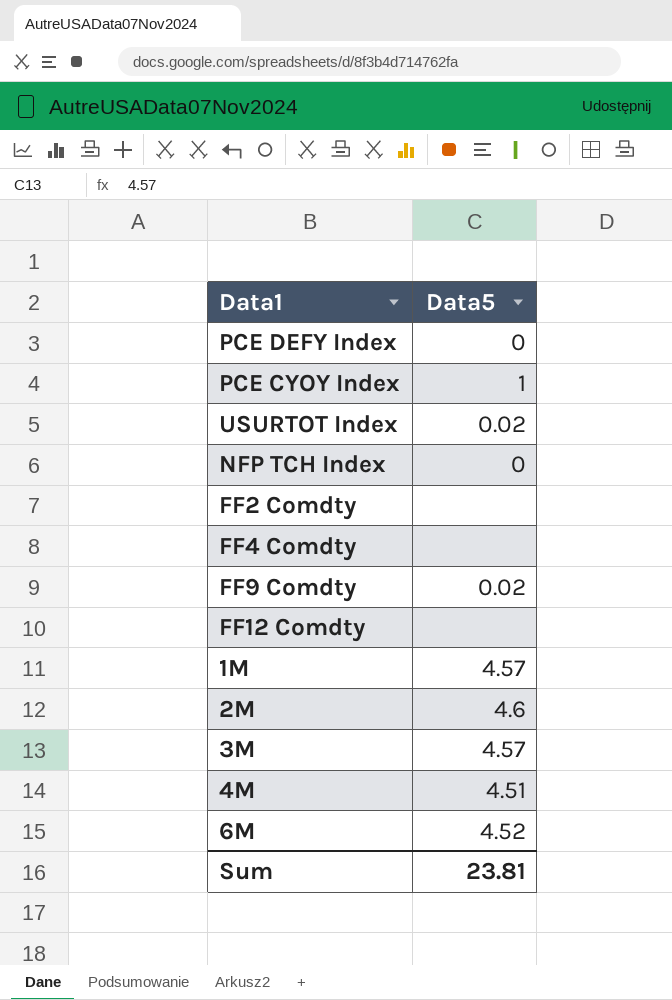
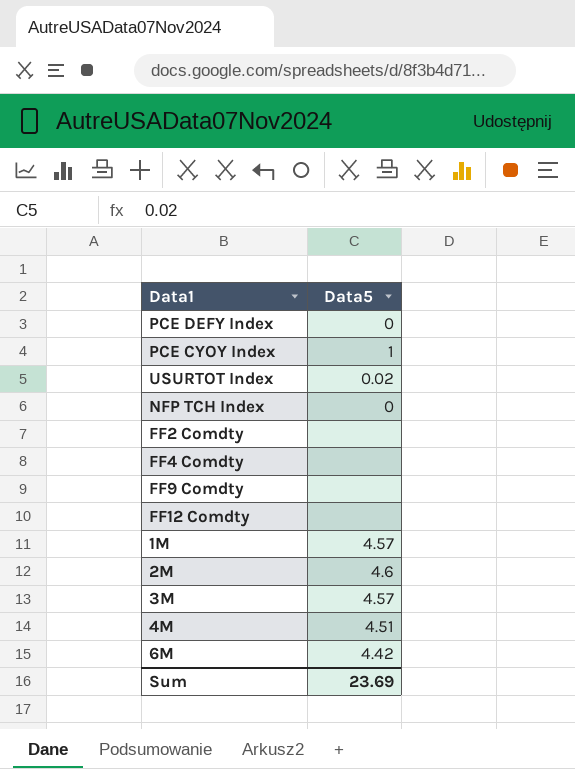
FF9 Comdty | Data5: 0.02 -> none
6M | Data5: 4.52 -> 4.42
Sum | Data5: 23.81 -> 23.69

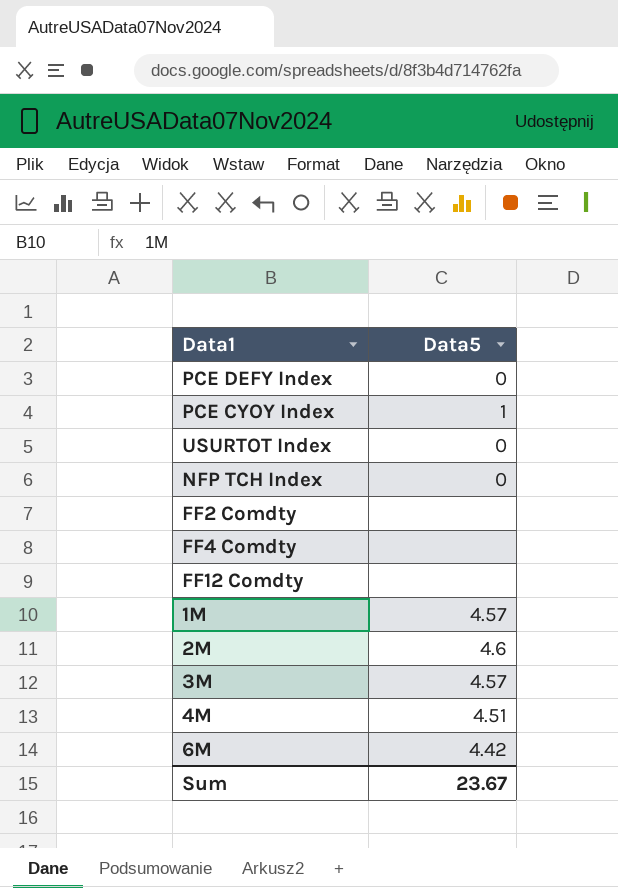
row FF9 Comdty: none -> none
USURTOT Index | Data5: 0.02 -> 0
Sum | Data5: 23.69 -> 23.67

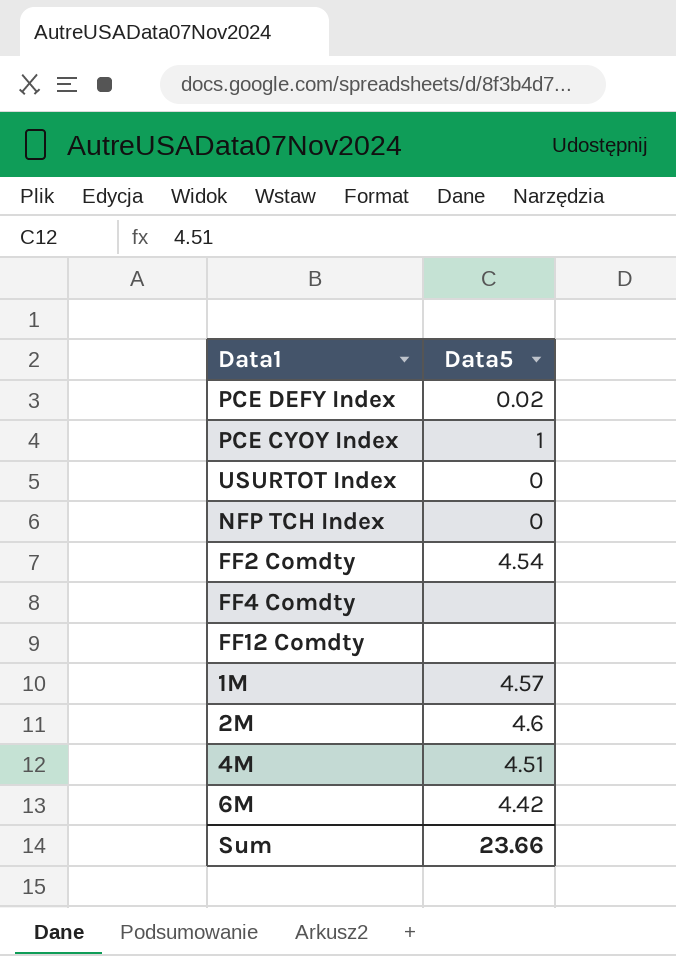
row 3M: 4.57 -> none
PCE DEFY Index | Data5: 0 -> 0.02
FF2 Comdty | Data5: none -> 4.54
Sum | Data5: 23.67 -> 23.66

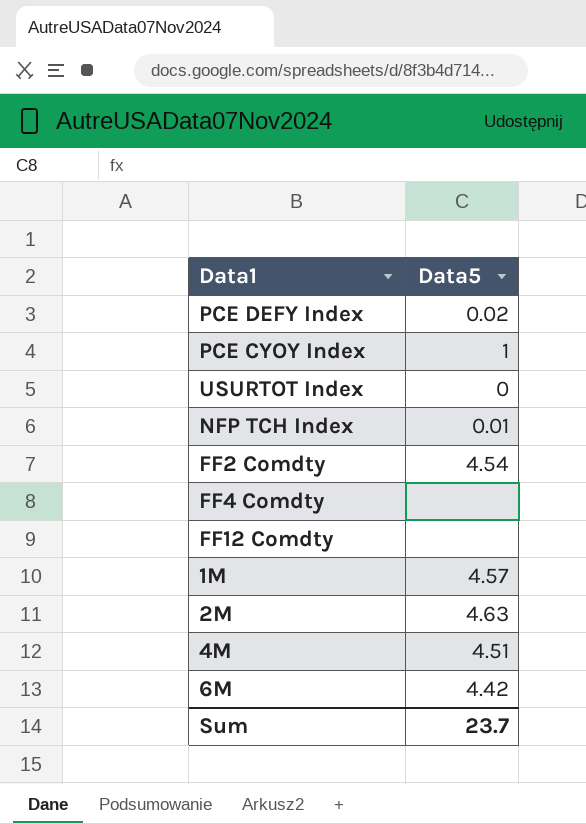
NFP TCH Index | Data5: 0 -> 0.01
2M | Data5: 4.6 -> 4.63
Sum | Data5: 23.66 -> 23.7

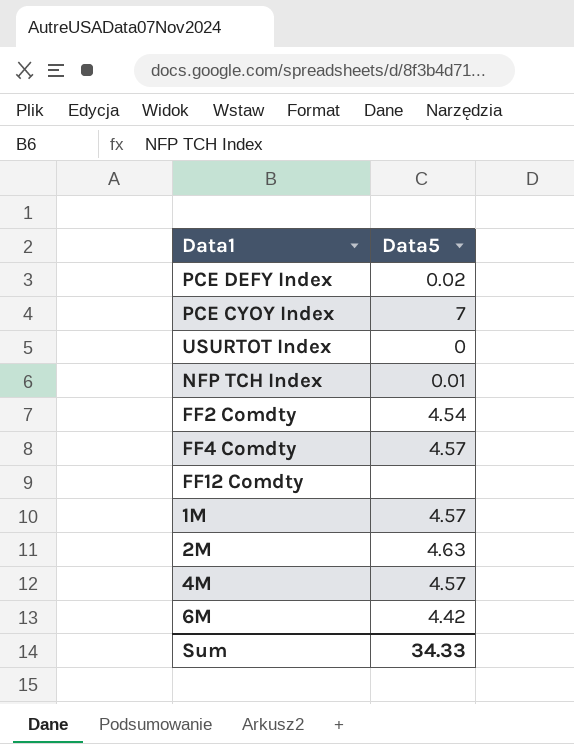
PCE CYOY Index | Data5: 1 -> 7
FF4 Comdty | Data5: none -> 4.57
4M | Data5: 4.51 -> 4.57
Sum | Data5: 23.7 -> 34.33

